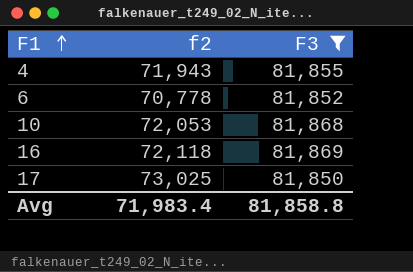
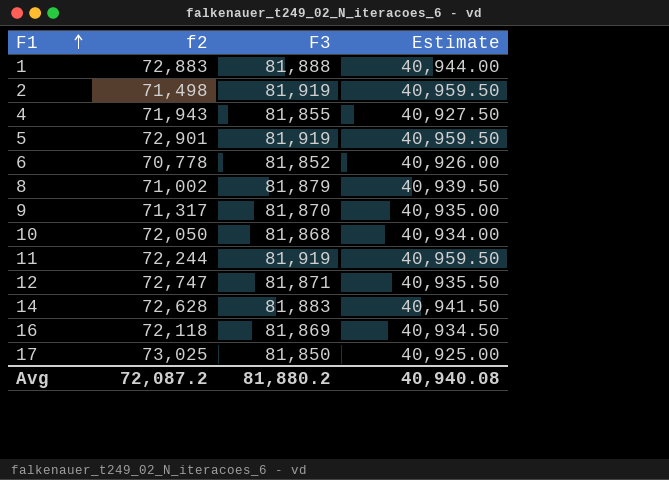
filter: F3 <= 81,869 -> none
column Estimate | formula: none -> [F3] * 0.5
10 | f2: 72,053 -> 72,050
Avg | f2: 71,983.4 -> 72,087.2
Avg | F3: 81,858.8 -> 81,880.2

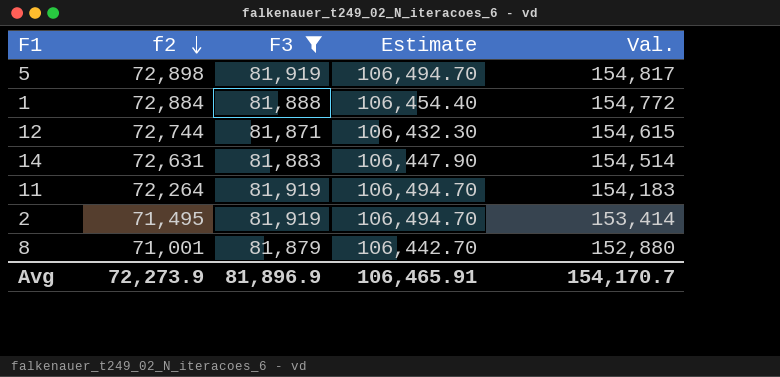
filter: none -> F3 >= 81,871
row order: F1 ascending -> f2 descending
column Estimate | formula: [F3] * 0.5 -> [F3] * 1.3
column Val. | formula: none -> [f2] + [F3]
5 | f2: 72,901 -> 72,898
1 | f2: 72,883 -> 72,884
12 | f2: 72,747 -> 72,744
14 | f2: 72,628 -> 72,631
11 | f2: 72,244 -> 72,264
2 | f2: 71,498 -> 71,495
8 | f2: 71,002 -> 71,001
Avg | f2: 72,087.2 -> 72,273.9
Avg | F3: 81,880.2 -> 81,896.9
Avg | Estimate: 40,940.08 -> 106,465.91

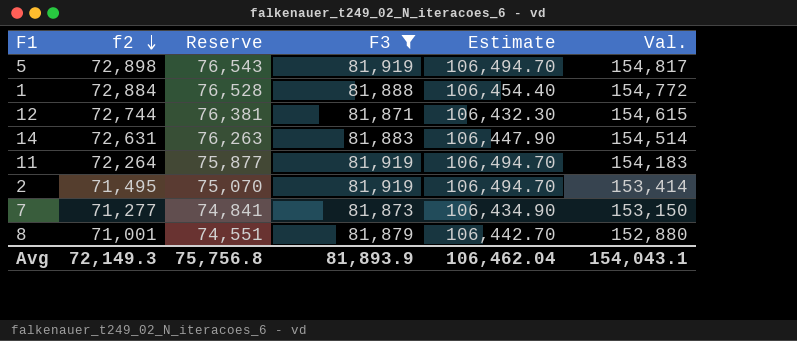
column Reserve | formula: none -> [f2] * 1.05
row 7: none -> 71,277 | 74,841 | 81,873 | 106,434.90 | 153,150
Avg | f2: 72,273.9 -> 72,149.3
Avg | F3: 81,896.9 -> 81,893.9
Avg | Estimate: 106,465.91 -> 106,462.04
Avg | Val.: 154,170.7 -> 154,043.1

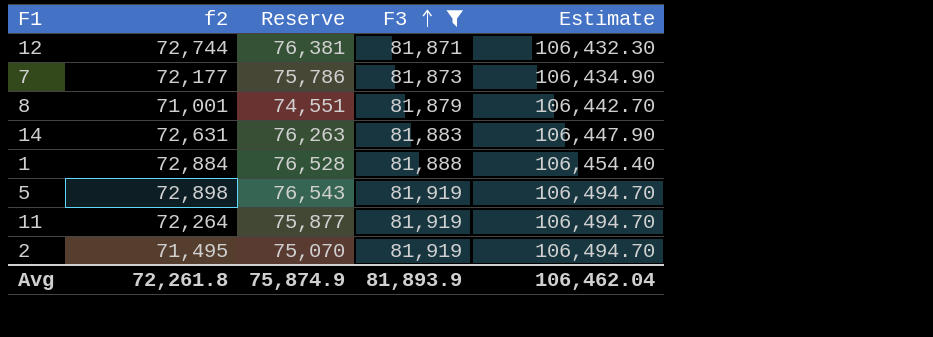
row order: f2 descending -> F3 ascending
column Val. | formula: [f2] + [F3] -> none
7 | f2: 71,277 -> 72,177
7 | Reserve: 74,841 -> 75,786
Avg | f2: 72,149.3 -> 72,261.8
Avg | Reserve: 75,756.8 -> 75,874.9

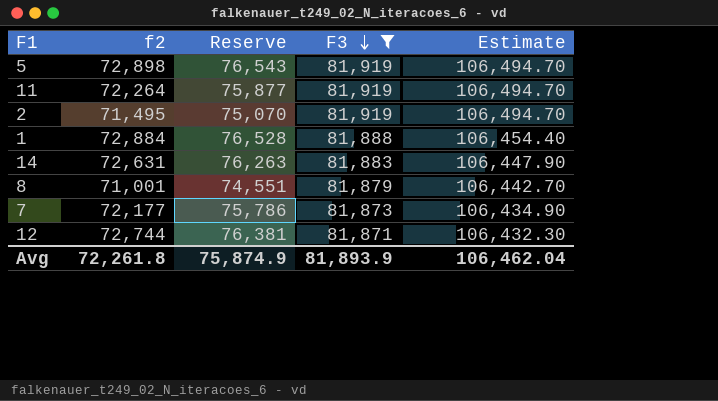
row order: F3 ascending -> F3 descending

